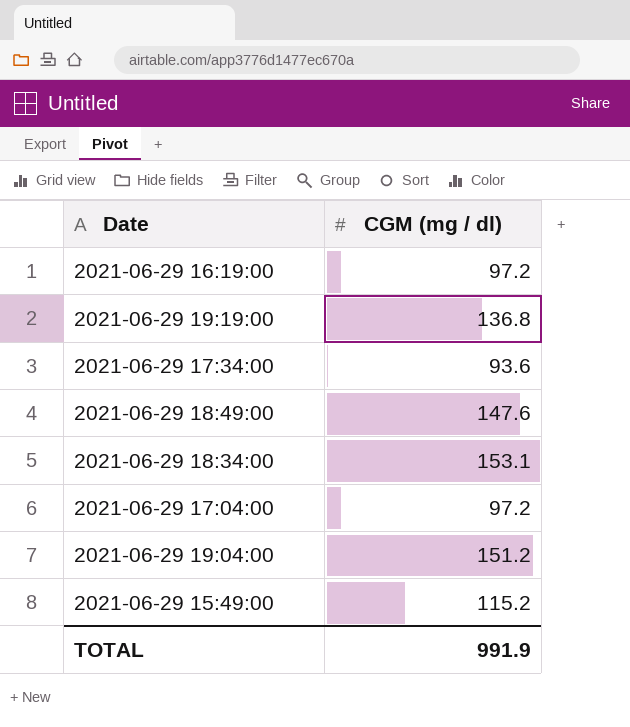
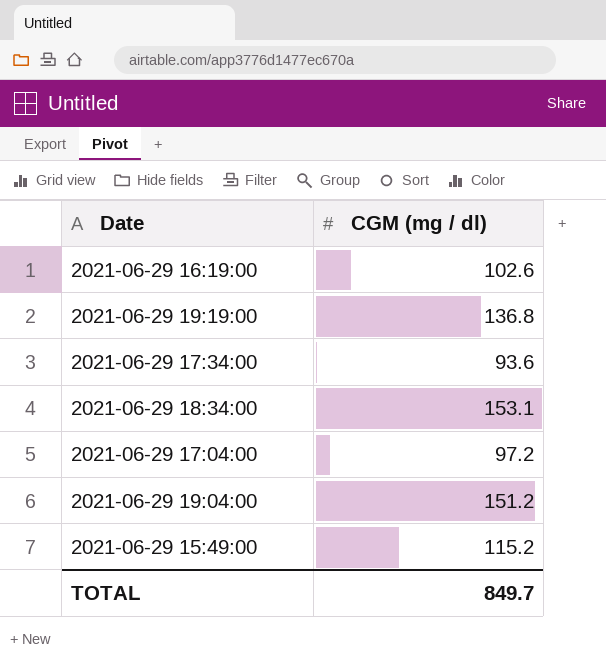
row 2021-06-29 18:49:00: 147.6 -> none
2021-06-29 16:19:00 | CGM (mg / dl): 97.2 -> 102.6
TOTAL | CGM (mg / dl): 991.9 -> 849.7

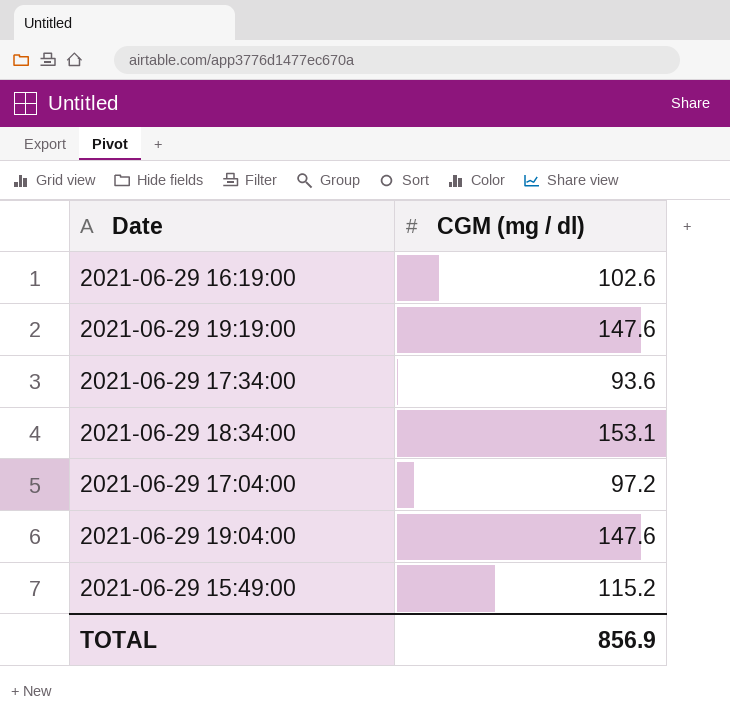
2021-06-29 19:19:00 | CGM (mg / dl): 136.8 -> 147.6
2021-06-29 19:04:00 | CGM (mg / dl): 151.2 -> 147.6
TOTAL | CGM (mg / dl): 849.7 -> 856.9

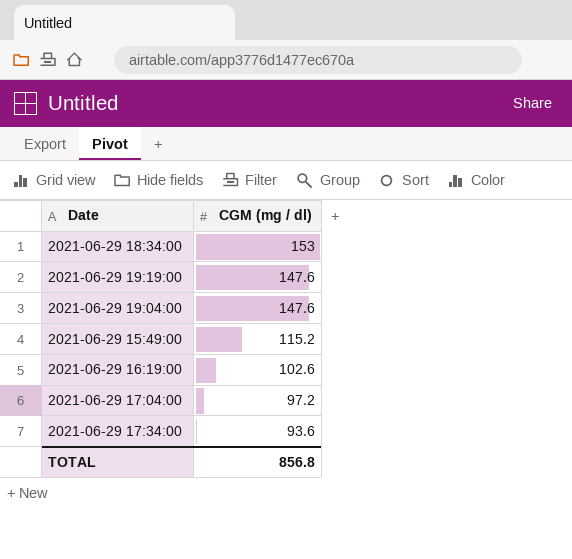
row order: none -> CGM (mg / dl) descending
2021-06-29 18:34:00 | CGM (mg / dl): 153.1 -> 153
TOTAL | CGM (mg / dl): 856.9 -> 856.8

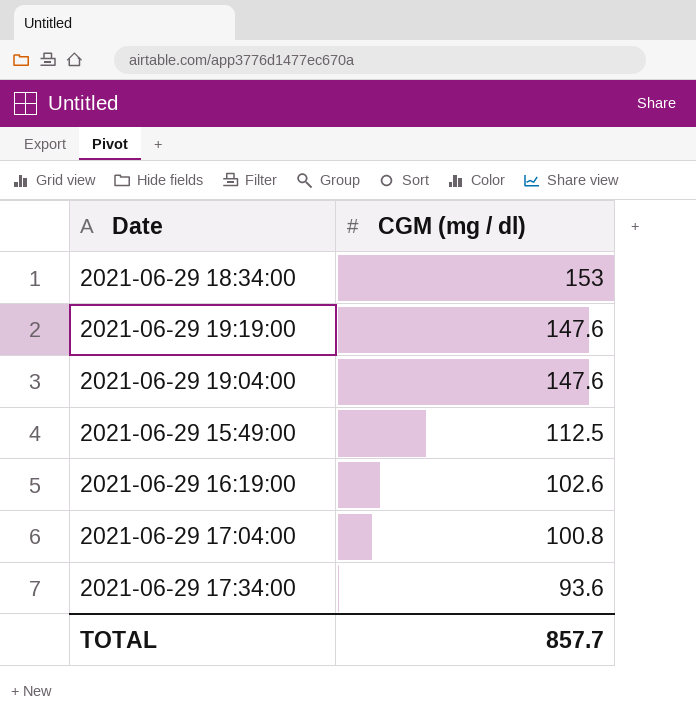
2021-06-29 15:49:00 | CGM (mg / dl): 115.2 -> 112.5
2021-06-29 17:04:00 | CGM (mg / dl): 97.2 -> 100.8
TOTAL | CGM (mg / dl): 856.8 -> 857.7

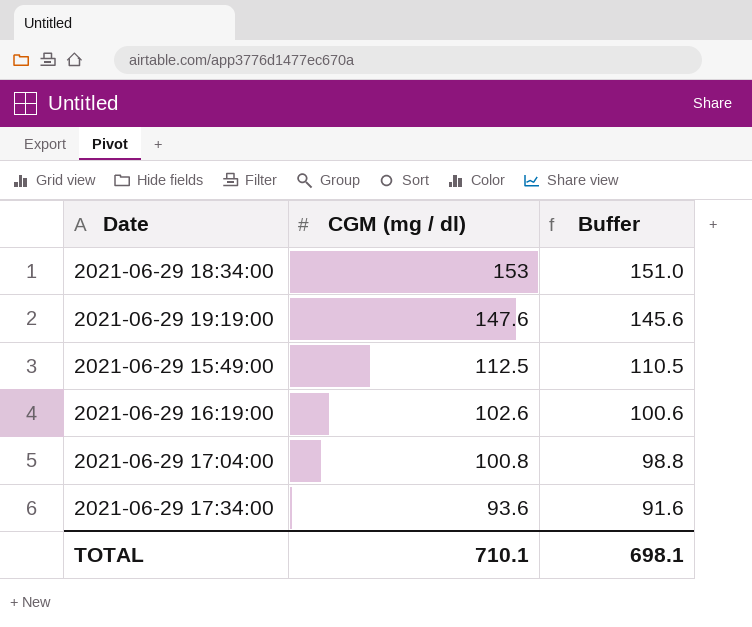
column Buffer | formula: none -> [CGM (mg / dl)] - 2
row 2021-06-29 19:04:00: 147.6 -> none
TOTAL | CGM (mg / dl): 857.7 -> 710.1

